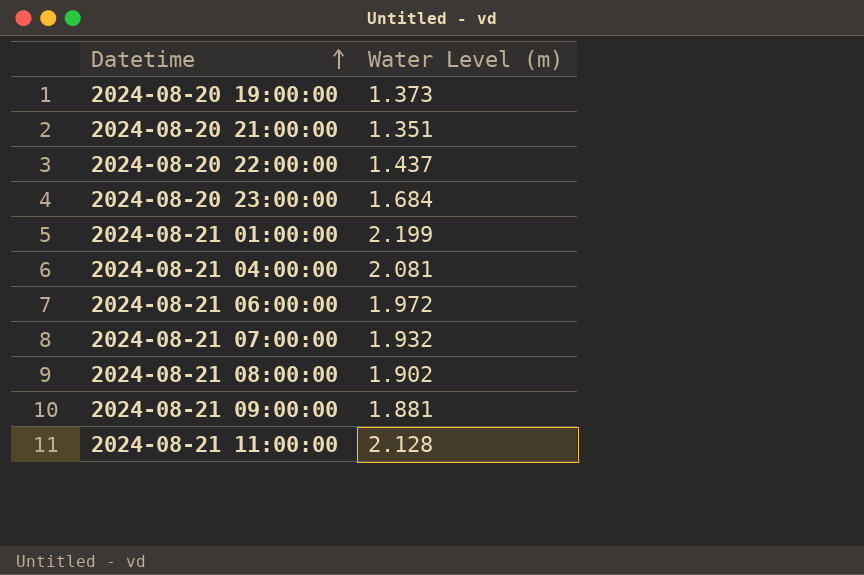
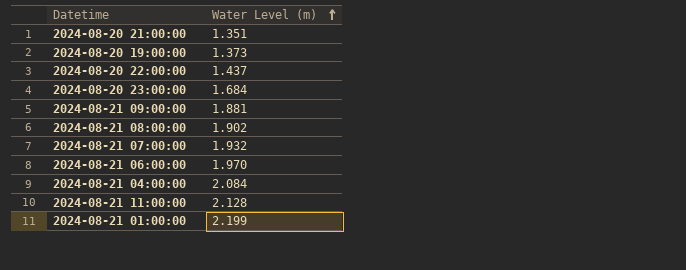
row order: Datetime ascending -> Water Level (m) ascending
2024-08-21 06:00:00 | Water Level (m): 1.972 -> 1.970
2024-08-21 04:00:00 | Water Level (m): 2.081 -> 2.084

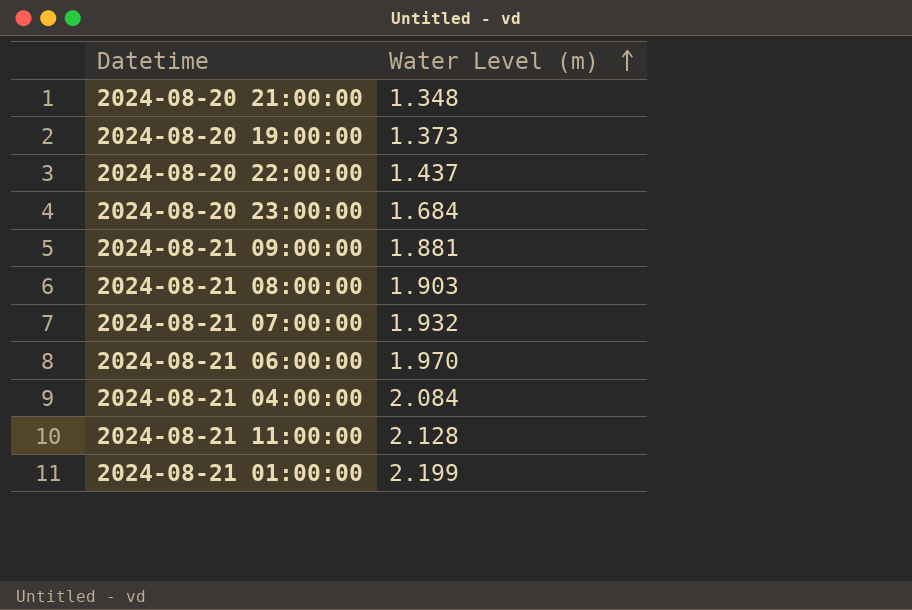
2024-08-20 21:00:00 | Water Level (m): 1.351 -> 1.348
2024-08-21 08:00:00 | Water Level (m): 1.902 -> 1.903

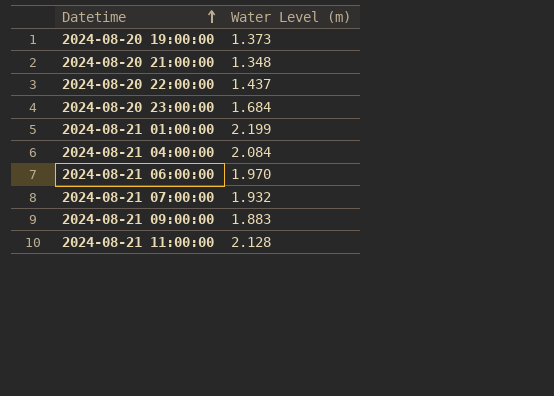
row order: Water Level (m) ascending -> Datetime ascending
row 2024-08-21 08:00:00: 1.903 -> none
2024-08-21 09:00:00 | Water Level (m): 1.881 -> 1.883

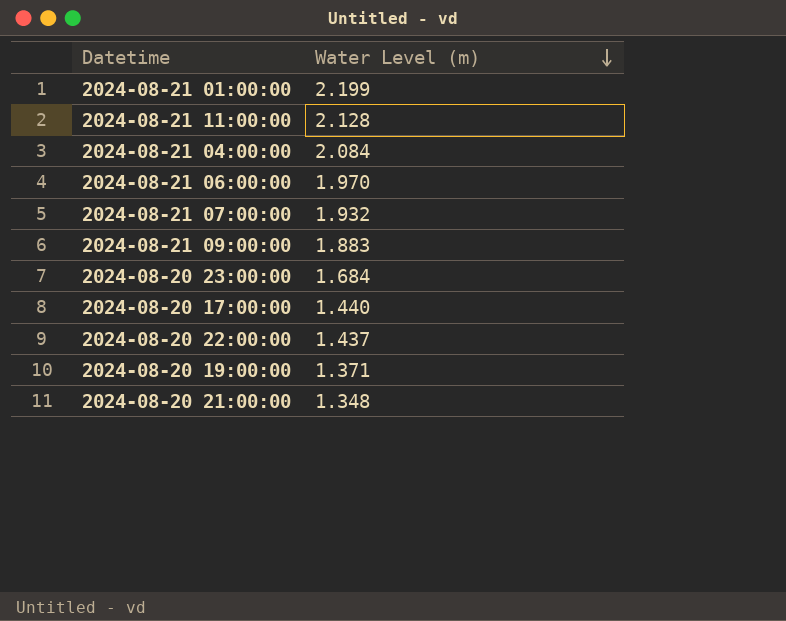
row order: Datetime ascending -> Water Level (m) descending
row 2024-08-20 17:00:00: none -> 1.440
2024-08-20 19:00:00 | Water Level (m): 1.373 -> 1.371

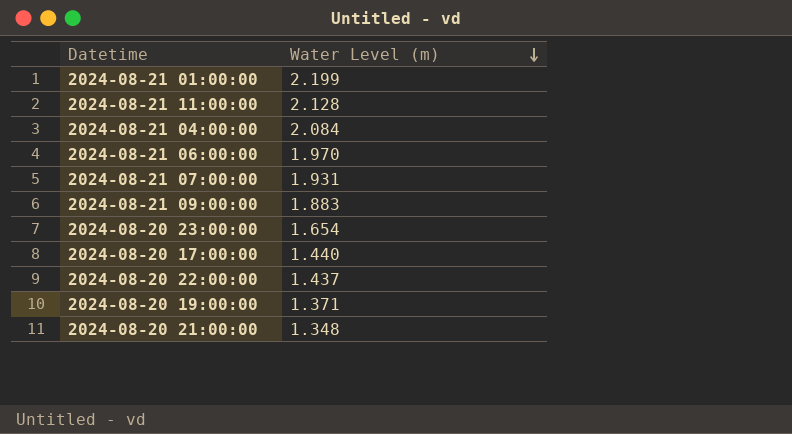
2024-08-21 07:00:00 | Water Level (m): 1.932 -> 1.931
2024-08-20 23:00:00 | Water Level (m): 1.684 -> 1.654

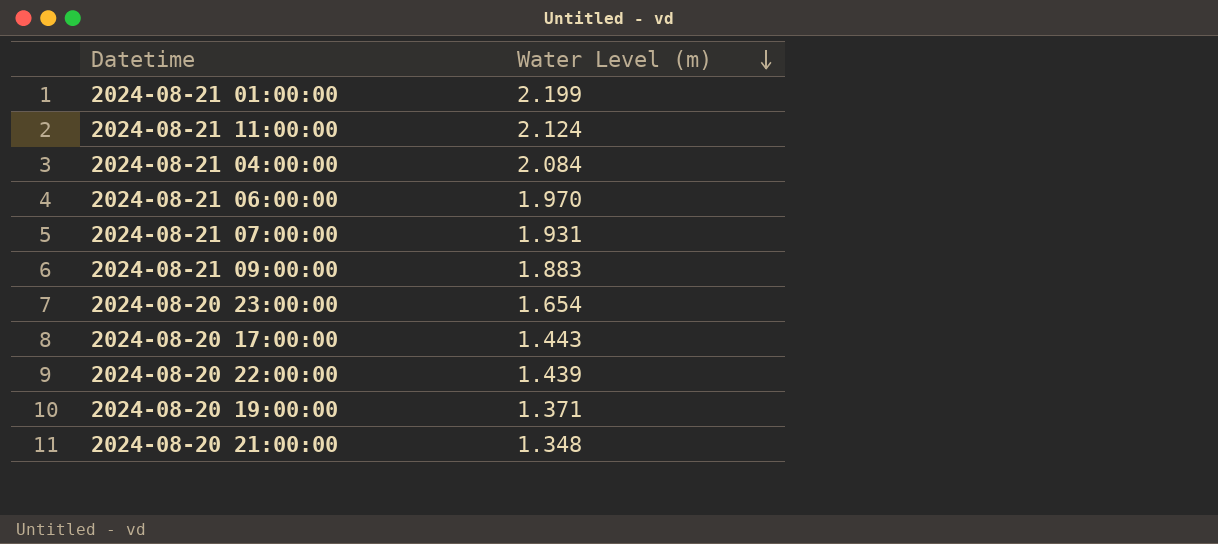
2024-08-21 11:00:00 | Water Level (m): 2.128 -> 2.124
2024-08-20 17:00:00 | Water Level (m): 1.440 -> 1.443
2024-08-20 22:00:00 | Water Level (m): 1.437 -> 1.439

